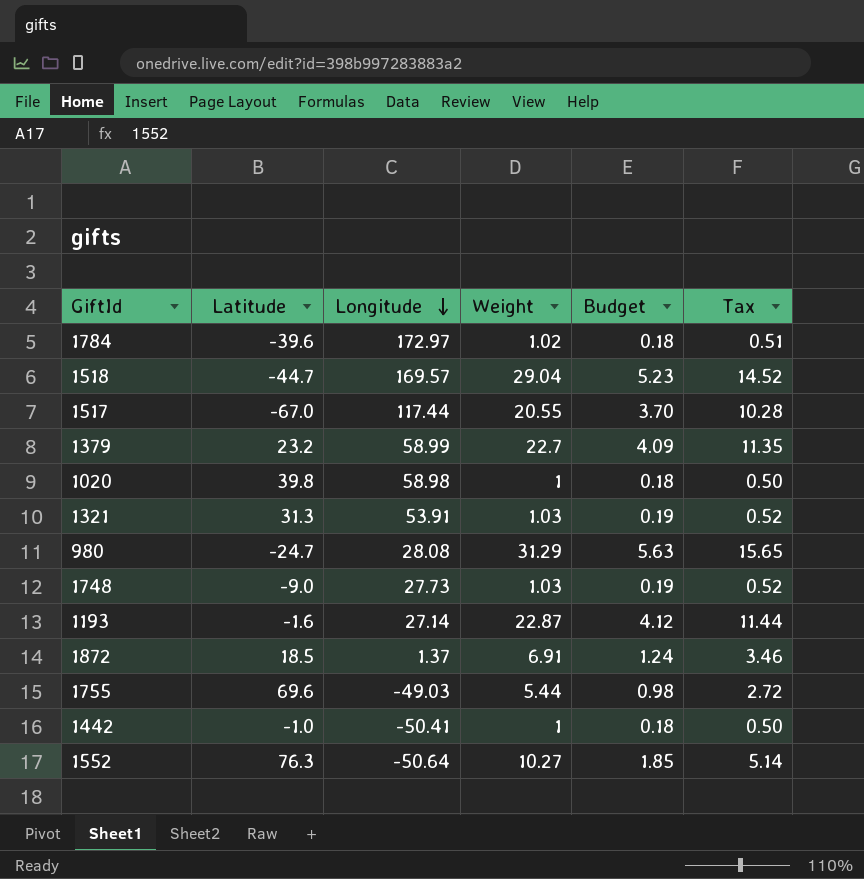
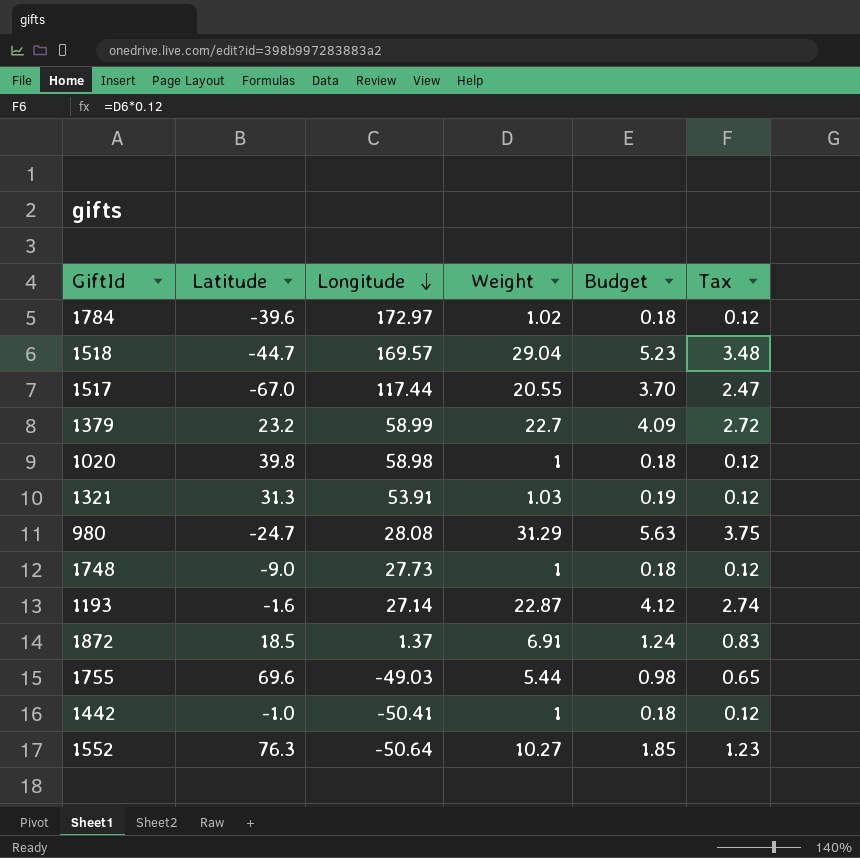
column Tax | formula: [Weight] * 0.5 -> [Weight] * 0.12
1748 | Weight: 1.03 -> 1
1748 | Budget: 0.19 -> 0.18

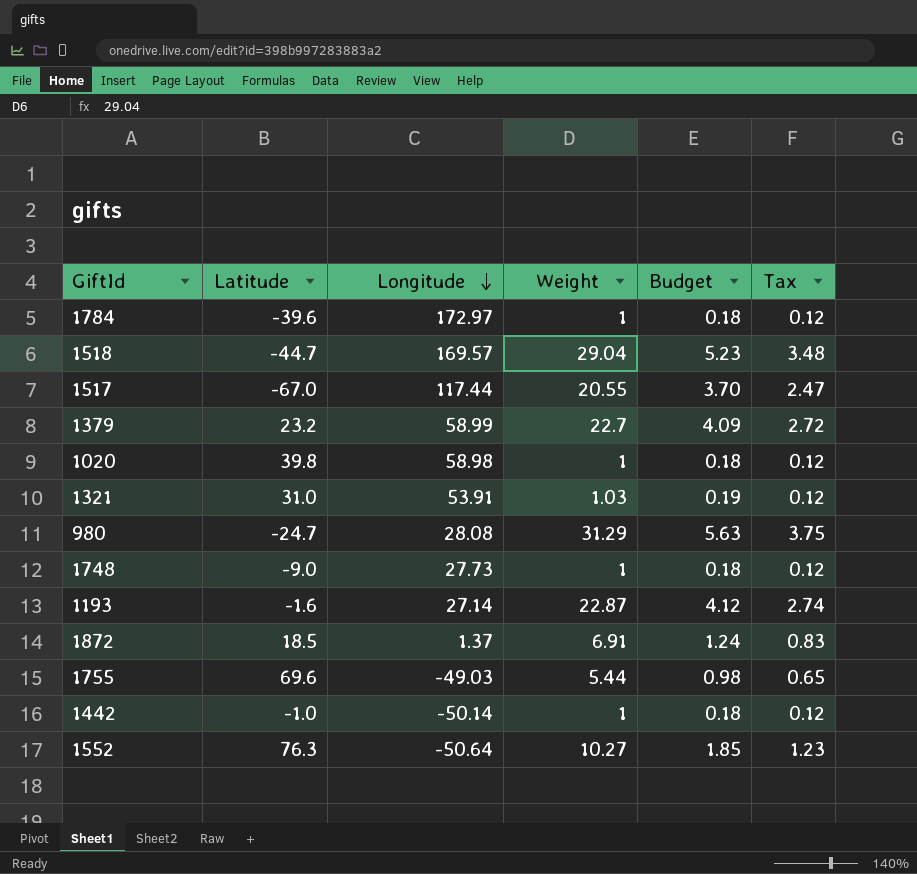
1784 | Weight: 1.02 -> 1
1321 | Latitude: 31.3 -> 31.0
1442 | Longitude: -50.41 -> -50.14

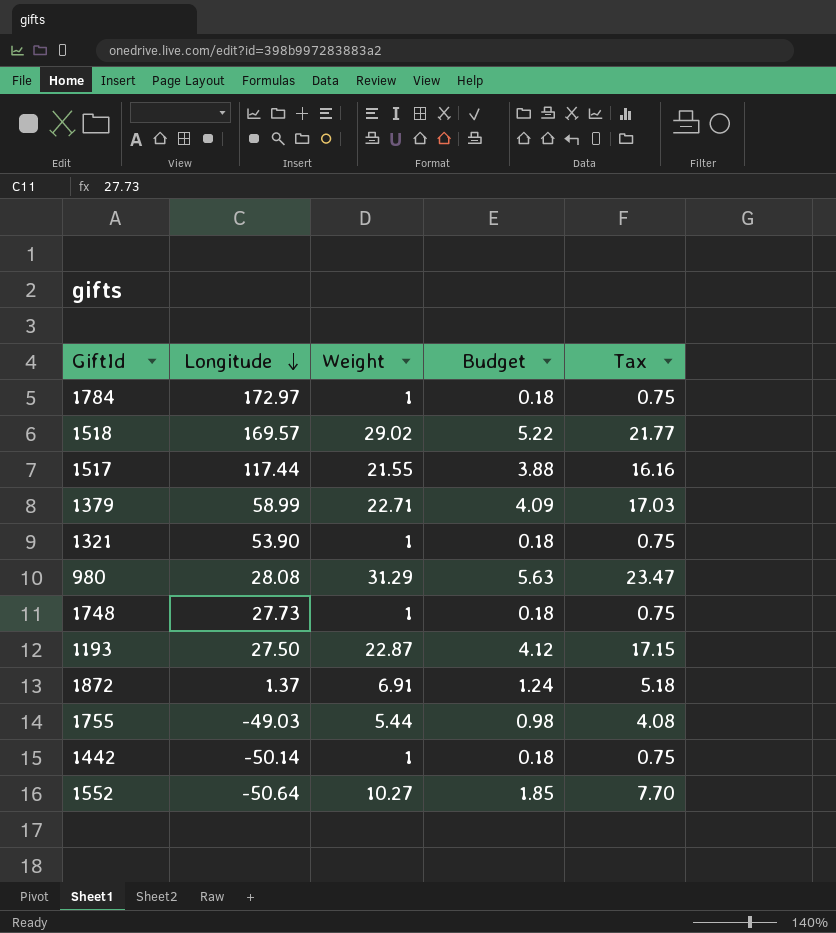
column Latitude | position: 2 -> none
column Tax | formula: [Weight] * 0.12 -> [Weight] * 0.75
row 1020: 39.8 | 58.98 | 1 | 0.18 | 0.12 -> none
1518 | Weight: 29.04 -> 29.02
1518 | Budget: 5.23 -> 5.22
1517 | Weight: 20.55 -> 21.55
1517 | Budget: 3.70 -> 3.88
1379 | Weight: 22.7 -> 22.71
1321 | Longitude: 53.91 -> 53.90
1321 | Weight: 1.03 -> 1
1321 | Budget: 0.19 -> 0.18
1193 | Longitude: 27.14 -> 27.50

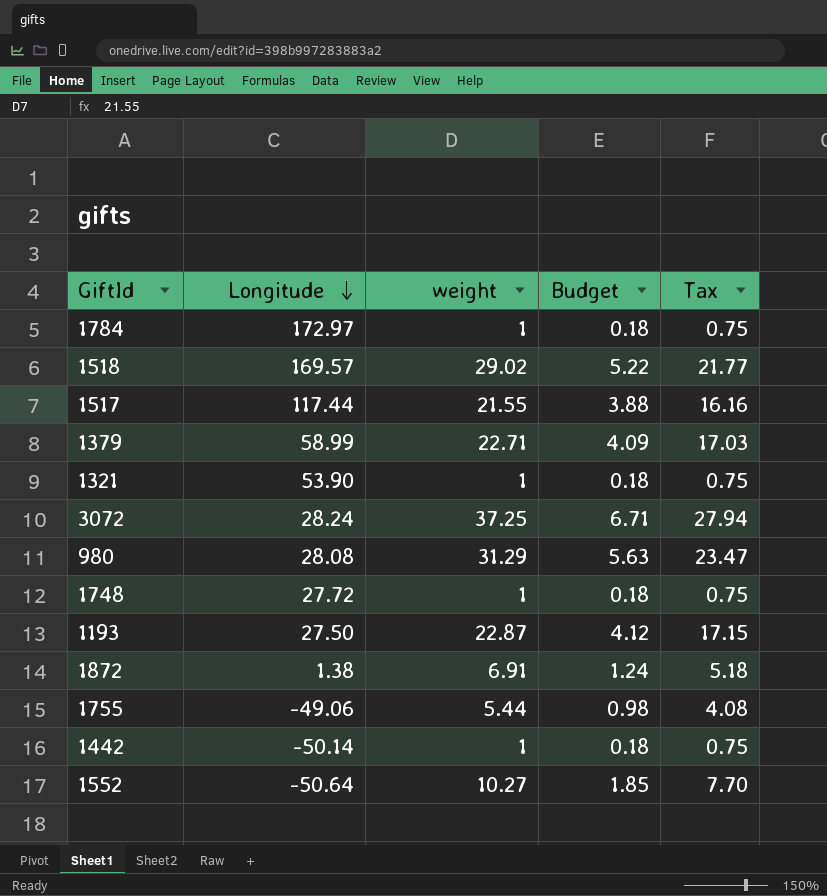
column name: Weight -> weight
row 3072: none -> 28.24 | 37.25 | 6.71 | 27.94
1748 | Longitude: 27.73 -> 27.72
1872 | Longitude: 1.37 -> 1.38
1755 | Longitude: -49.03 -> -49.06

